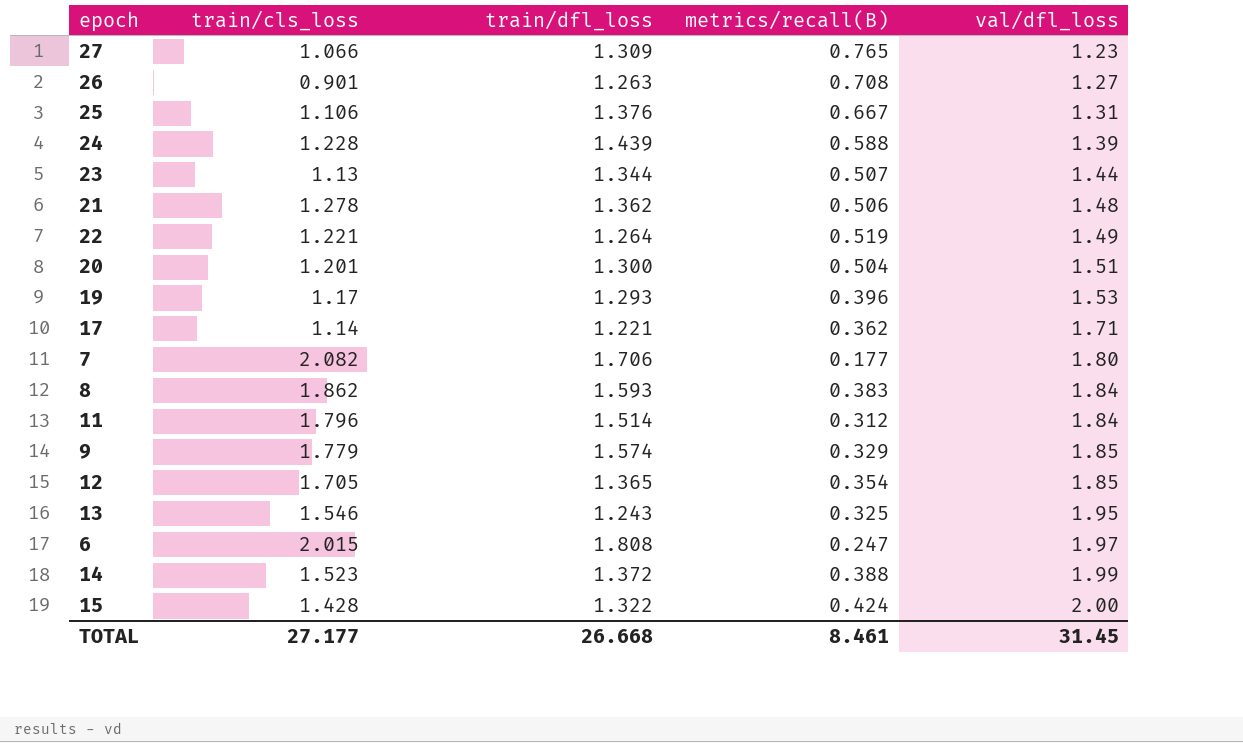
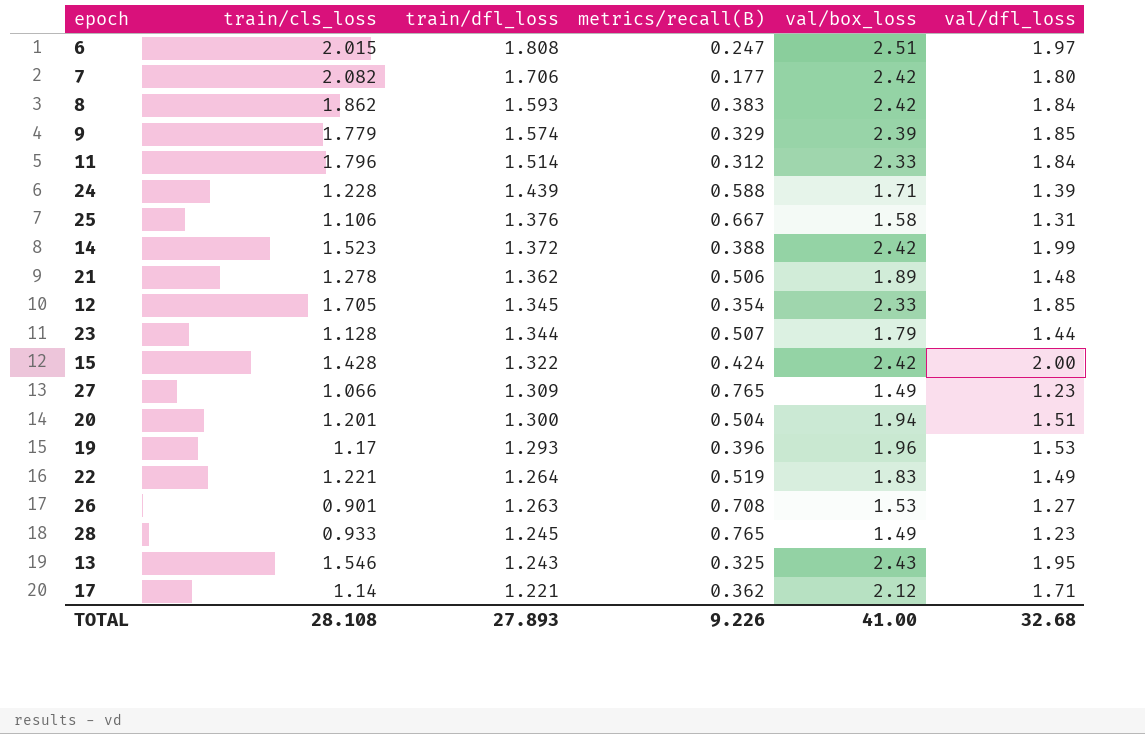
row order: val/dfl_loss ascending -> train/dfl_loss descending
column val/box_loss | position: none -> 5
12 | train/dfl_loss: 1.365 -> 1.345
23 | train/cls_loss: 1.13 -> 1.128
row 28: none -> 0.933 | 1.245 | 0.765 | 1.49 | 1.23
TOTAL | train/cls_loss: 27.177 -> 28.108
TOTAL | train/dfl_loss: 26.668 -> 27.893
TOTAL | metrics/recall(B): 8.461 -> 9.226
TOTAL | val/dfl_loss: 31.45 -> 32.68

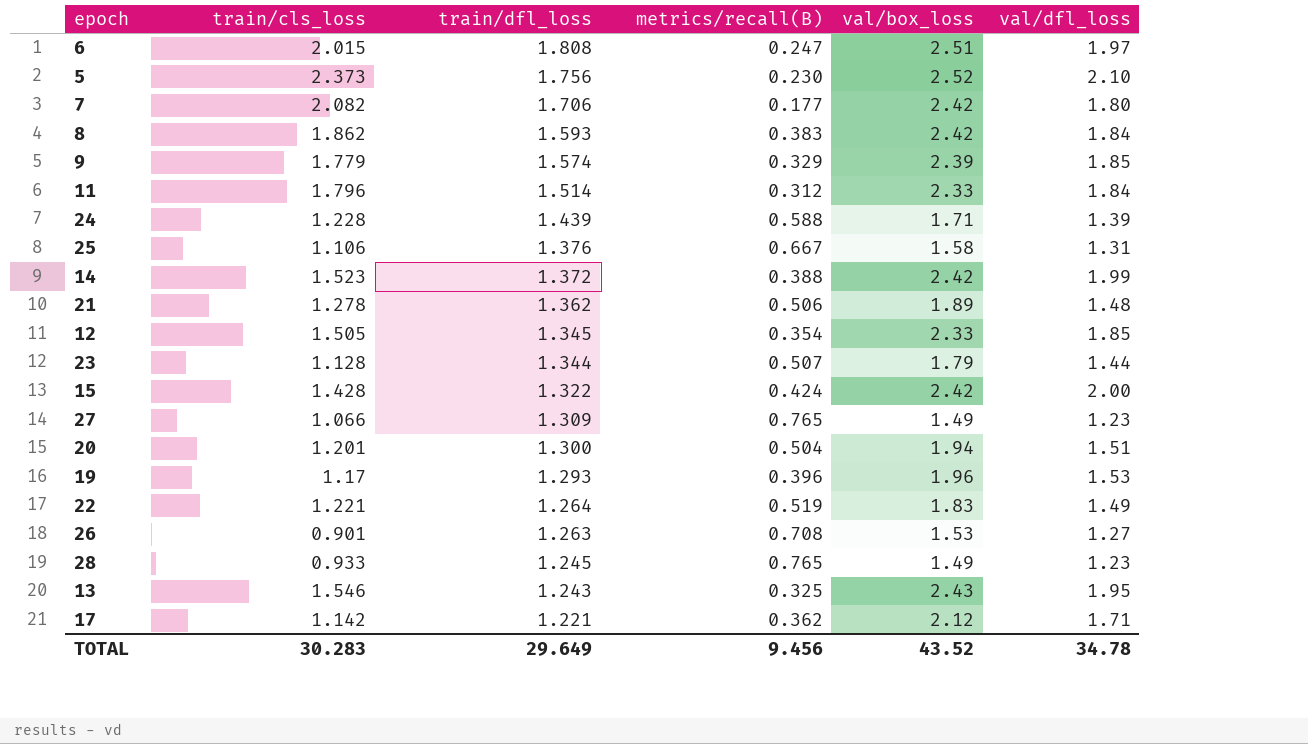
row 5: none -> 2.373 | 1.756 | 0.230 | 2.52 | 2.10
12 | train/cls_loss: 1.705 -> 1.505
17 | train/cls_loss: 1.14 -> 1.142
TOTAL | train/cls_loss: 28.108 -> 30.283
TOTAL | train/dfl_loss: 27.893 -> 29.649
TOTAL | metrics/recall(B): 9.226 -> 9.456
TOTAL | val/box_loss: 41.00 -> 43.52
TOTAL | val/dfl_loss: 32.68 -> 34.78

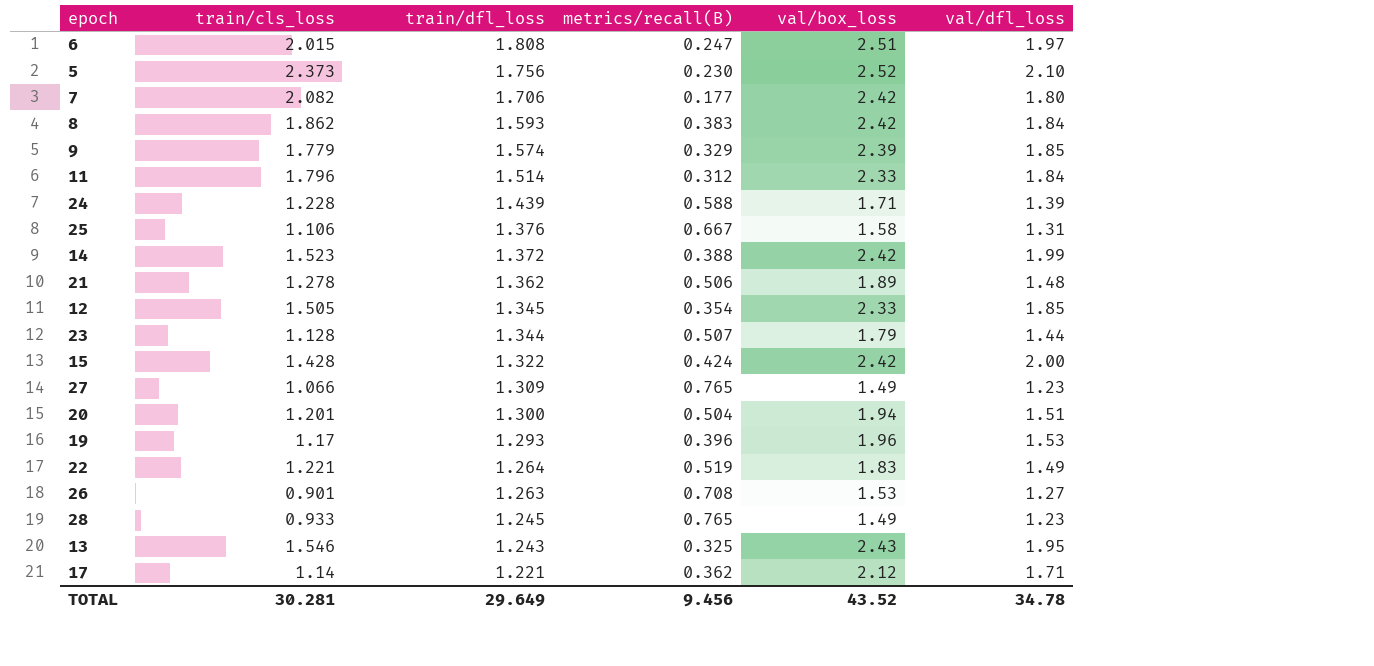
17 | train/cls_loss: 1.142 -> 1.14
TOTAL | train/cls_loss: 30.283 -> 30.281

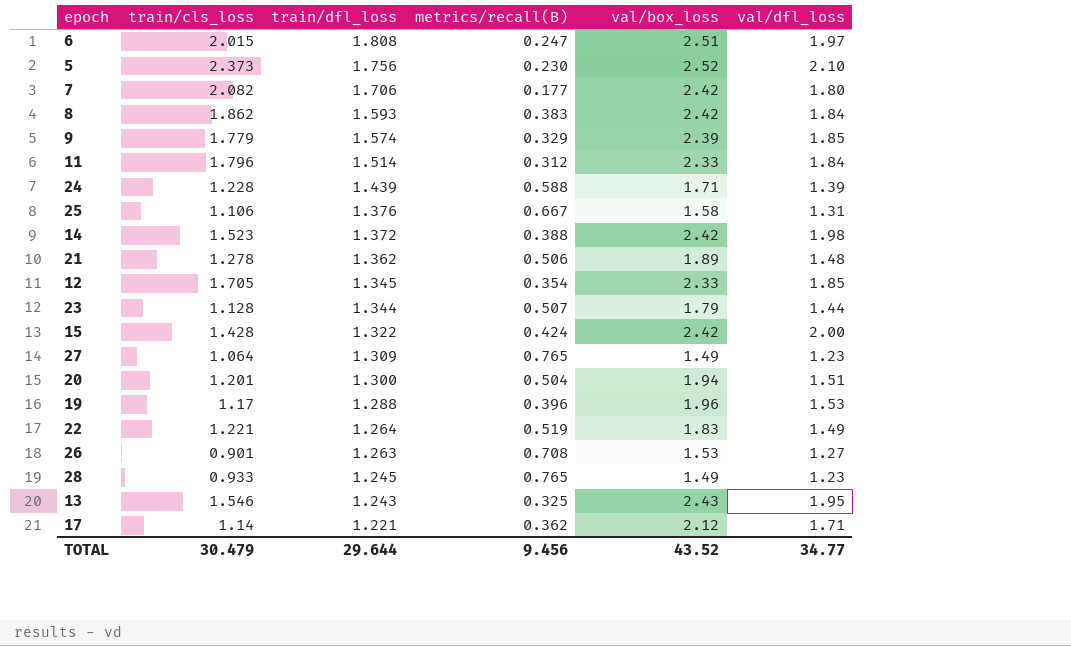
14 | val/dfl_loss: 1.99 -> 1.98
12 | train/cls_loss: 1.505 -> 1.705
27 | train/cls_loss: 1.066 -> 1.064
19 | train/dfl_loss: 1.293 -> 1.288
TOTAL | train/cls_loss: 30.281 -> 30.479
TOTAL | train/dfl_loss: 29.649 -> 29.644
TOTAL | val/dfl_loss: 34.78 -> 34.77

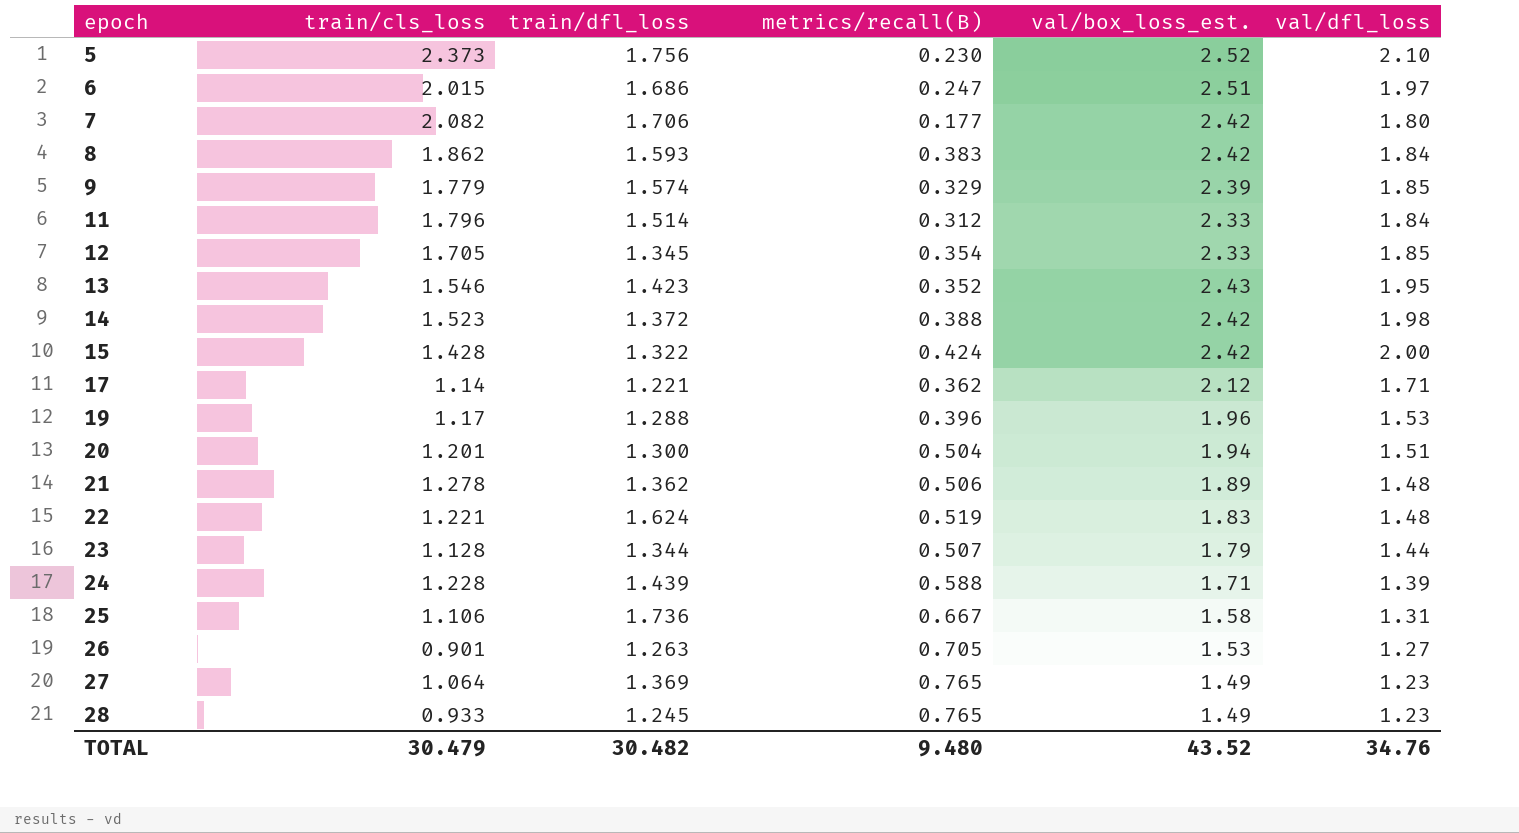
row order: train/dfl_loss descending -> epoch ascending
column name: val/box_loss -> val/box_loss_est.
6 | train/dfl_loss: 1.808 -> 1.686
13 | train/dfl_loss: 1.243 -> 1.423
13 | metrics/recall(B): 0.325 -> 0.352
22 | train/dfl_loss: 1.264 -> 1.624
22 | val/dfl_loss: 1.49 -> 1.48
25 | train/dfl_loss: 1.376 -> 1.736
26 | metrics/recall(B): 0.708 -> 0.705
27 | train/dfl_loss: 1.309 -> 1.369
TOTAL | train/dfl_loss: 29.644 -> 30.482
TOTAL | metrics/recall(B): 9.456 -> 9.480
TOTAL | val/dfl_loss: 34.77 -> 34.76

